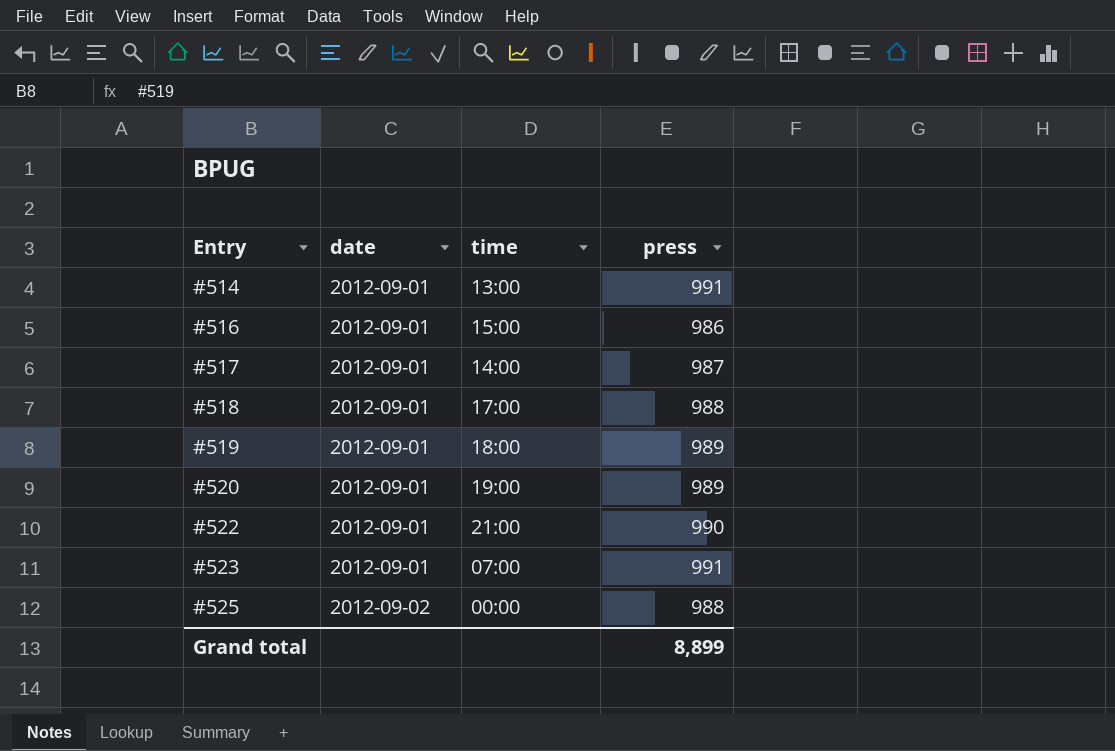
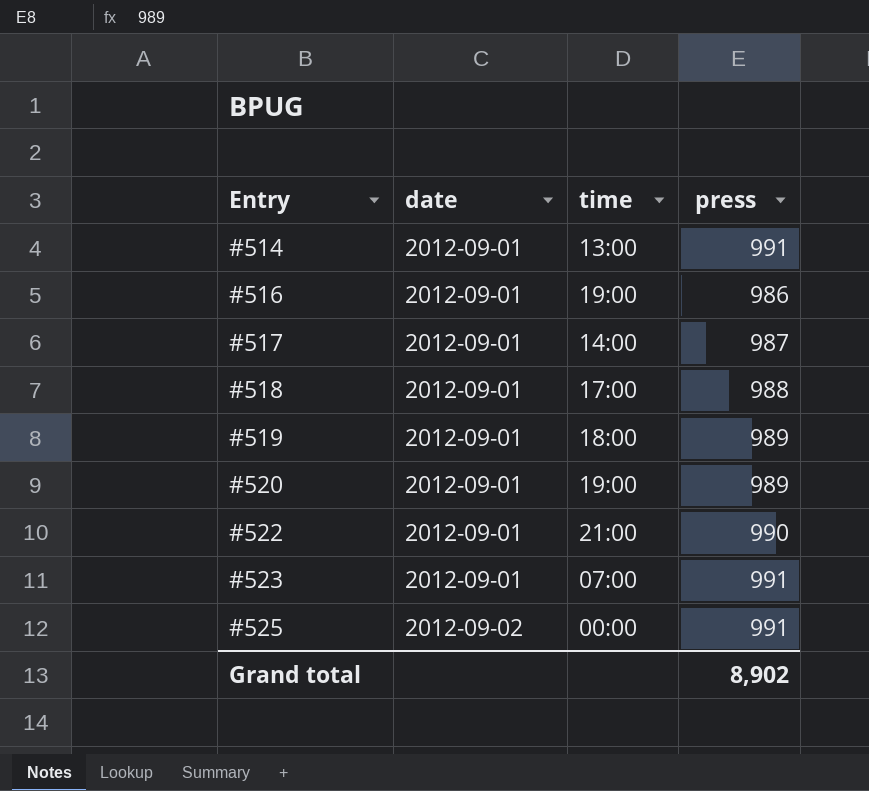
#516 | time: 15:00 -> 19:00
#525 | press: 988 -> 991
Grand total | press: 8,899 -> 8,902

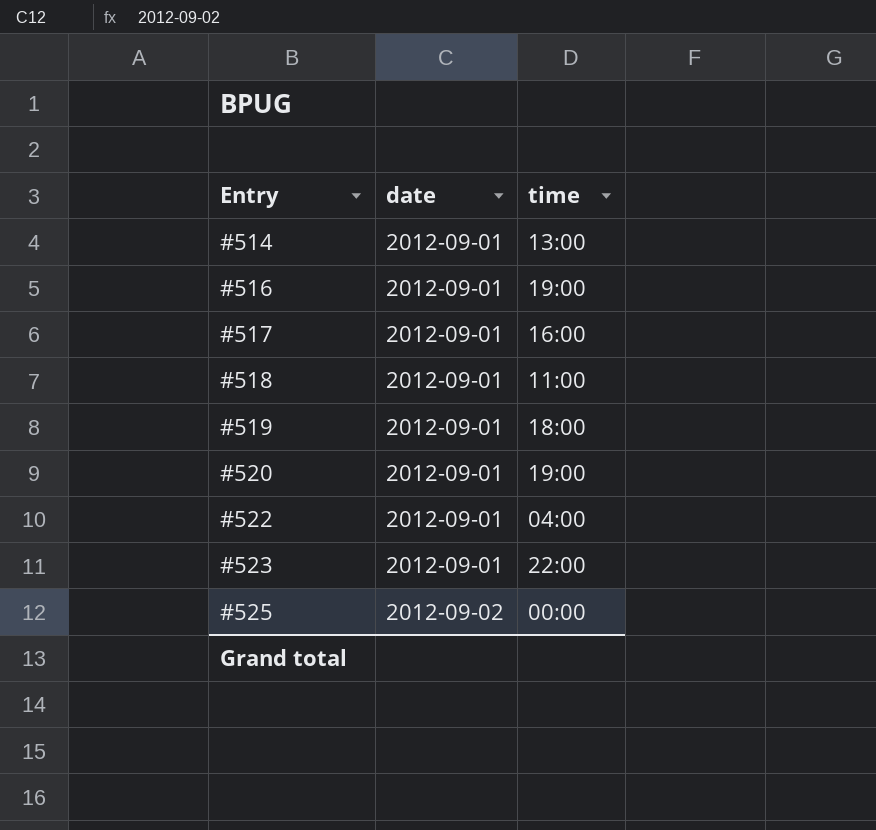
column press | position: 4 -> none
#517 | time: 14:00 -> 16:00
#518 | time: 17:00 -> 11:00
#522 | time: 21:00 -> 04:00
#523 | time: 07:00 -> 22:00

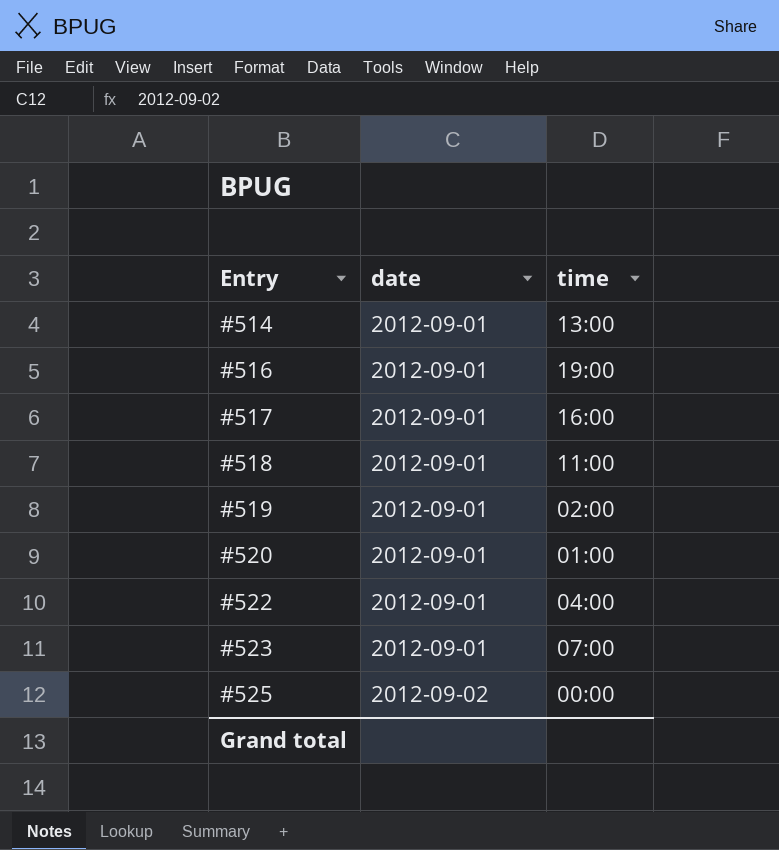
#519 | time: 18:00 -> 02:00
#520 | time: 19:00 -> 01:00
#523 | time: 22:00 -> 07:00

